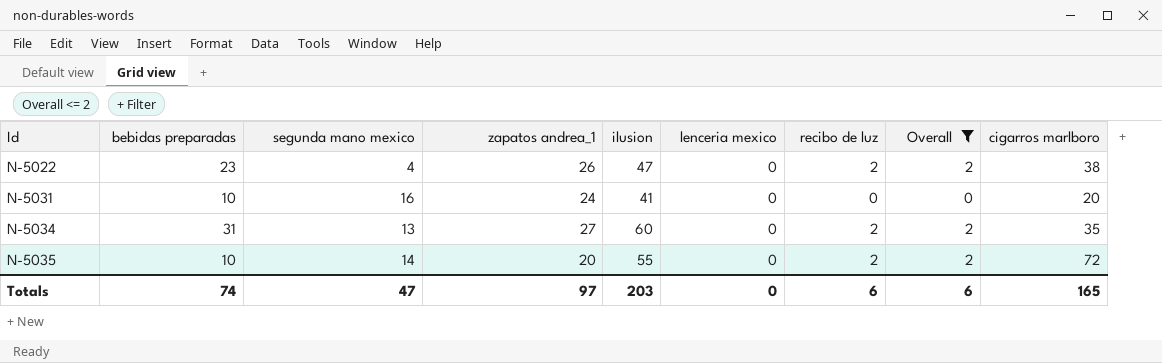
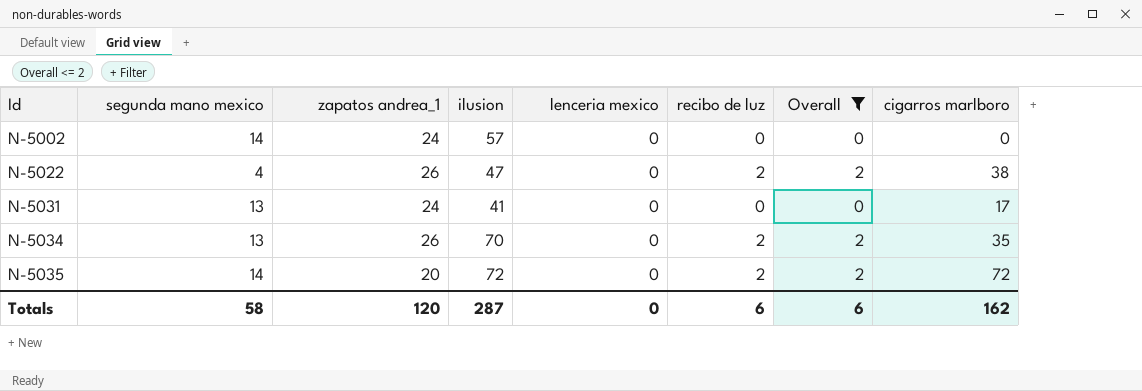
column bebidas preparadas | position: 2 -> none
row N-5002: none -> 14 | 24 | 57 | 0 | 0 | 0 | 0
N-5031 | segunda mano mexico: 16 -> 13
N-5031 | cigarros marlboro: 20 -> 17
N-5034 | zapatos andrea_1: 27 -> 26
N-5034 | ilusion: 60 -> 70
N-5035 | ilusion: 55 -> 72
Totals | segunda mano mexico: 47 -> 58
Totals | zapatos andrea_1: 97 -> 120
Totals | ilusion: 203 -> 287
Totals | cigarros marlboro: 165 -> 162

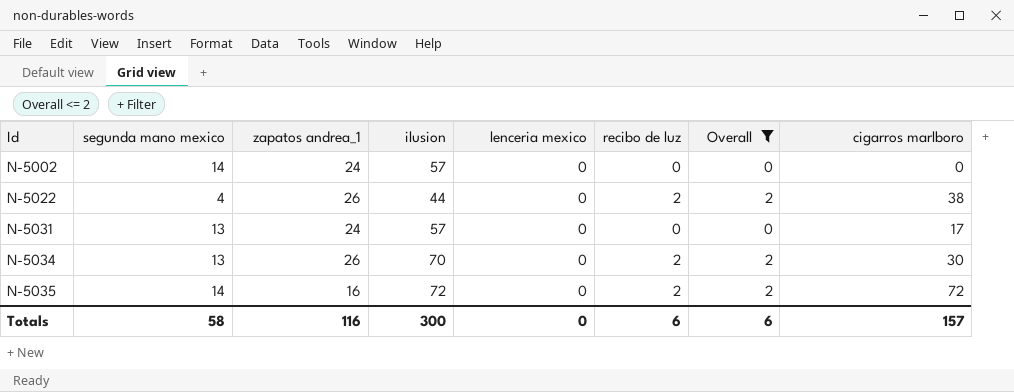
N-5022 | ilusion: 47 -> 44
N-5031 | ilusion: 41 -> 57
N-5034 | cigarros marlboro: 35 -> 30
N-5035 | zapatos andrea_1: 20 -> 16
Totals | zapatos andrea_1: 120 -> 116
Totals | ilusion: 287 -> 300
Totals | cigarros marlboro: 162 -> 157

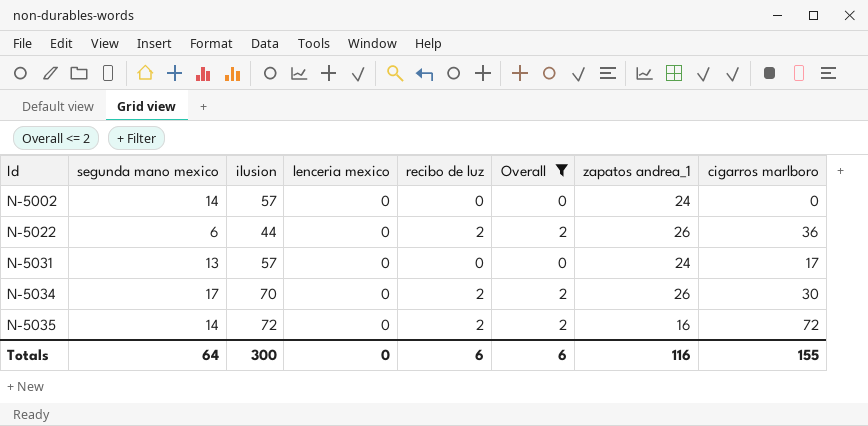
column zapatos andrea_1 | position: 3 -> 7
N-5022 | segunda mano mexico: 4 -> 6
N-5022 | cigarros marlboro: 38 -> 36
N-5034 | segunda mano mexico: 13 -> 17
Totals | segunda mano mexico: 58 -> 64
Totals | cigarros marlboro: 157 -> 155

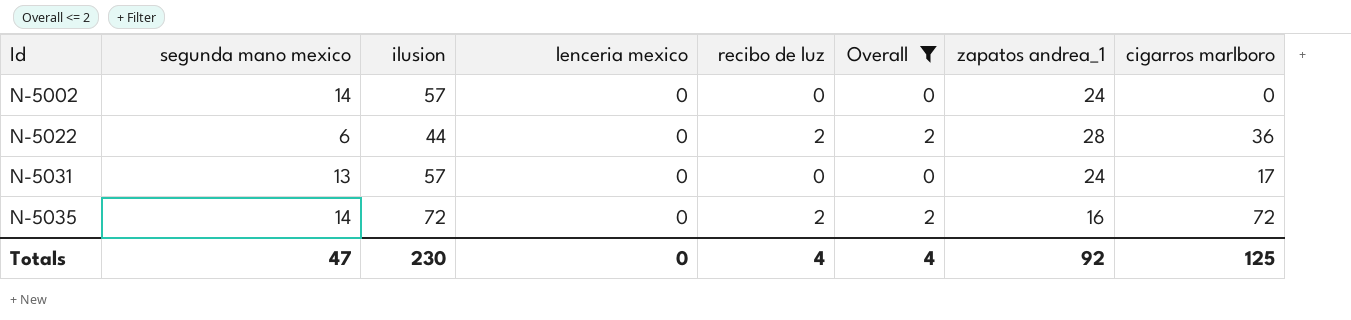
row N-5034: 17 | 70 | 0 | 2 | 2 | 26 | 30 -> none
N-5022 | zapatos andrea_1: 26 -> 28
Totals | segunda mano mexico: 64 -> 47
Totals | ilusion: 300 -> 230
Totals | recibo de luz: 6 -> 4
Totals | Overall: 6 -> 4
Totals | zapatos andrea_1: 116 -> 92
Totals | cigarros marlboro: 155 -> 125

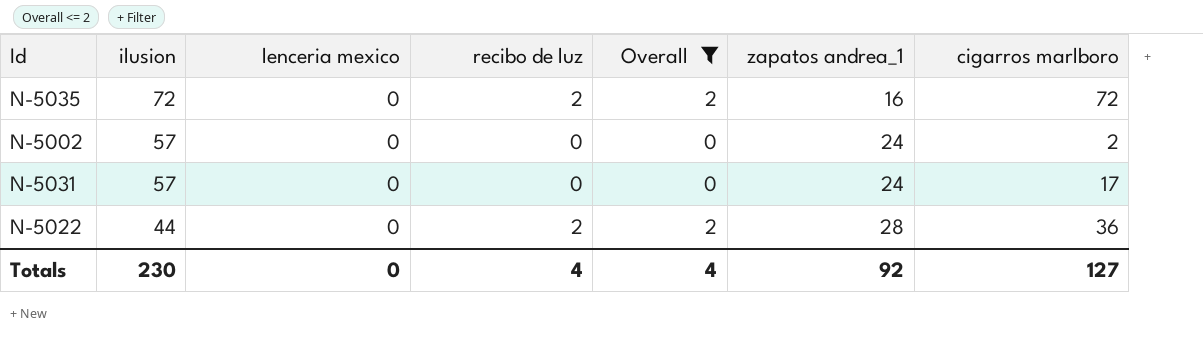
row order: Id ascending -> ilusion descending
column segunda mano mexico | position: 2 -> none
N-5002 | cigarros marlboro: 0 -> 2
Totals | cigarros marlboro: 125 -> 127

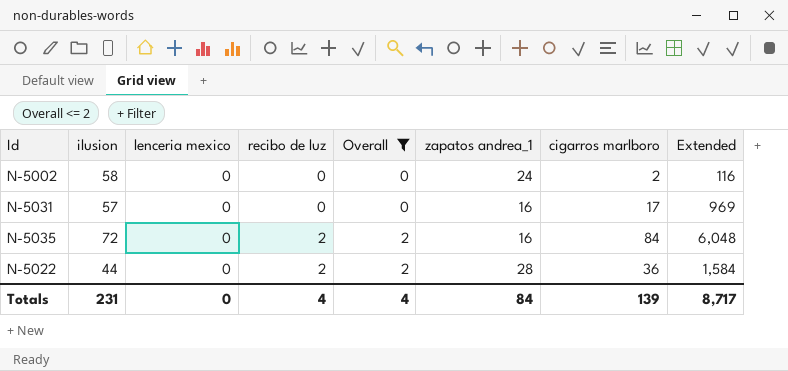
row order: ilusion descending -> recibo de luz ascending
column Extended | formula: none -> [ilusion] * [cigarros marlboro]
N-5002 | ilusion: 57 -> 58
N-5031 | zapatos andrea_1: 24 -> 16
N-5035 | cigarros marlboro: 72 -> 84
Totals | ilusion: 230 -> 231
Totals | zapatos andrea_1: 92 -> 84
Totals | cigarros marlboro: 127 -> 139

